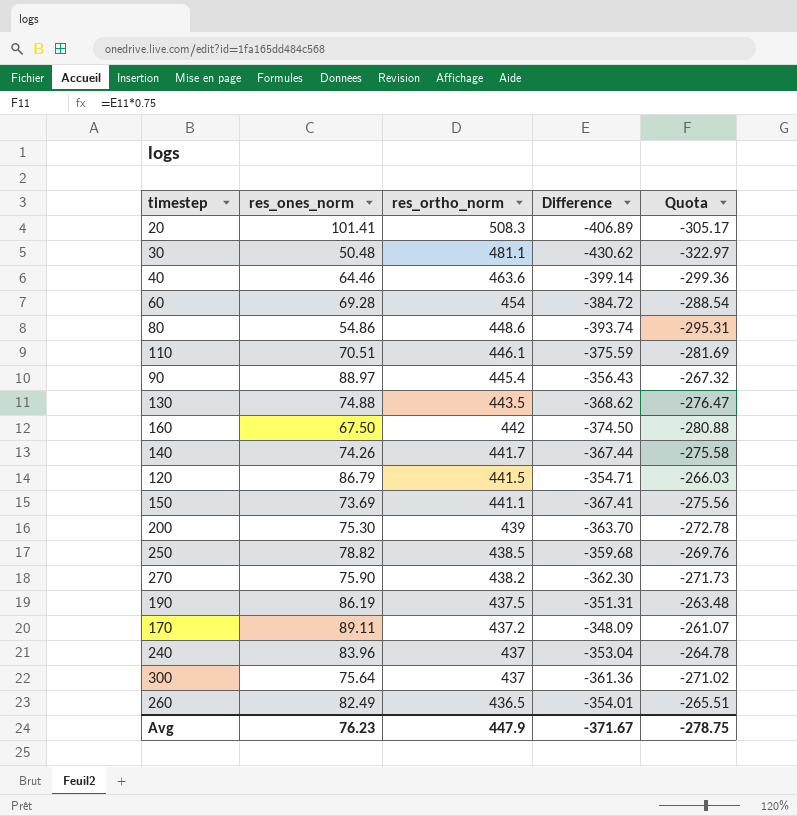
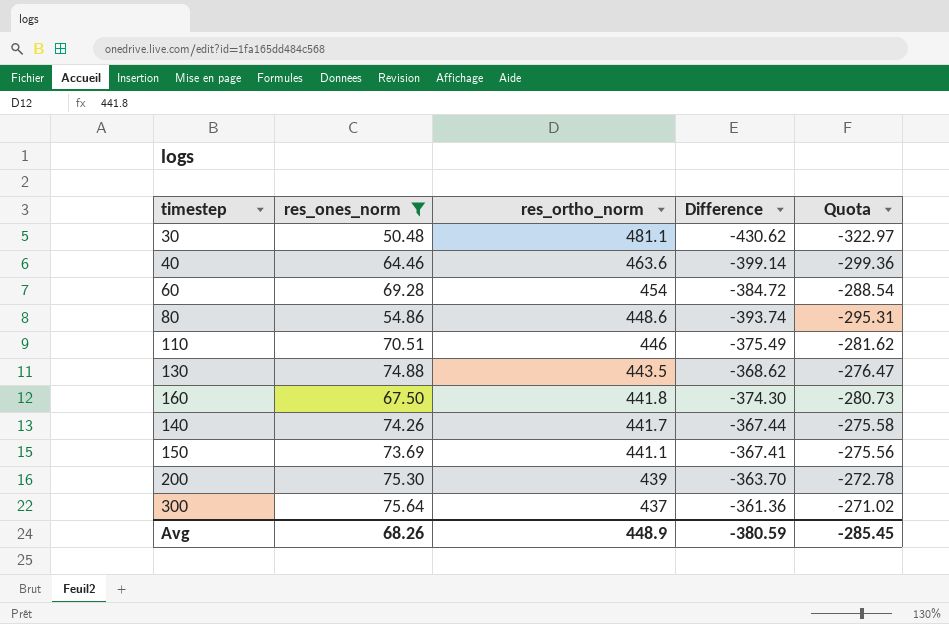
filter: none -> res_ones_norm <= 75.64
110 | res_ortho_norm: 446.1 -> 446
110 | Difference: -375.59 -> -375.49
110 | Quota: -281.69 -> -281.62
160 | res_ortho_norm: 442 -> 441.8
160 | Difference: -374.50 -> -374.30
160 | Quota: -280.88 -> -280.73
Avg | res_ones_norm: 76.23 -> 68.26
Avg | res_ortho_norm: 447.9 -> 448.9
Avg | Difference: -371.67 -> -380.59
Avg | Quota: -278.75 -> -285.45

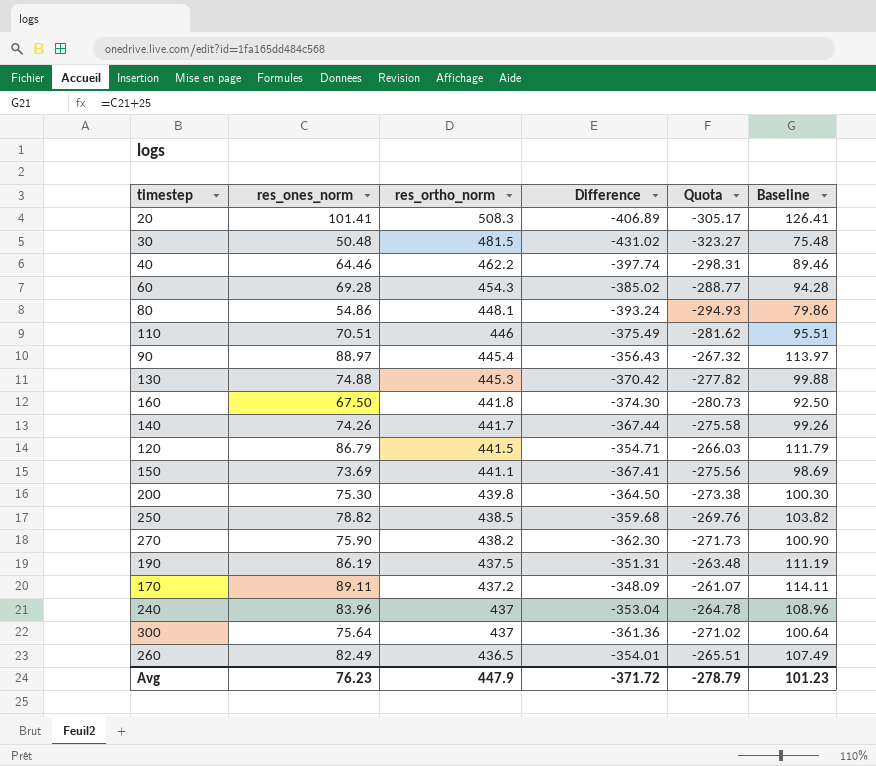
filter: res_ones_norm <= 75.64 -> none
column Baseline | formula: none -> [res_ones_norm] + 25
30 | res_ortho_norm: 481.1 -> 481.5
30 | Difference: -430.62 -> -431.02
30 | Quota: -322.97 -> -323.27
40 | res_ortho_norm: 463.6 -> 462.2
40 | Difference: -399.14 -> -397.74
40 | Quota: -299.36 -> -298.31
60 | res_ortho_norm: 454 -> 454.3
60 | Difference: -384.72 -> -385.02
60 | Quota: -288.54 -> -288.77
80 | res_ortho_norm: 448.6 -> 448.1
80 | Difference: -393.74 -> -393.24
80 | Quota: -295.31 -> -294.93
130 | res_ortho_norm: 443.5 -> 445.3
130 | Difference: -368.62 -> -370.42
130 | Quota: -276.47 -> -277.82
200 | res_ortho_norm: 439 -> 439.8
200 | Difference: -363.70 -> -364.50
200 | Quota: -272.78 -> -273.38
Avg | res_ones_norm: 68.26 -> 76.23
Avg | res_ortho_norm: 448.9 -> 447.9
Avg | Difference: -380.59 -> -371.72
Avg | Quota: -285.45 -> -278.79

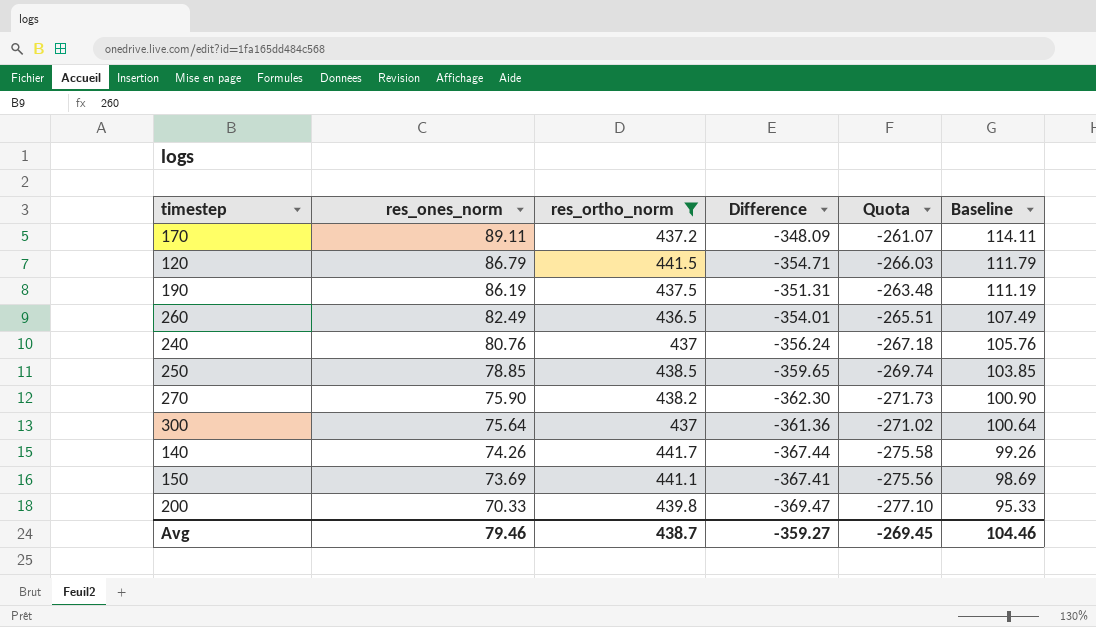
filter: none -> res_ortho_norm <= 441.7
row order: res_ortho_norm descending -> res_ones_norm descending
240 | res_ones_norm: 83.96 -> 80.76
240 | Difference: -353.04 -> -356.24
240 | Quota: -264.78 -> -267.18
240 | Baseline: 108.96 -> 105.76
250 | res_ones_norm: 78.82 -> 78.85
250 | Difference: -359.68 -> -359.65
250 | Quota: -269.76 -> -269.74
250 | Baseline: 103.82 -> 103.85
200 | res_ones_norm: 75.30 -> 70.33
200 | Difference: -364.50 -> -369.47
200 | Quota: -273.38 -> -277.10
200 | Baseline: 100.30 -> 95.33
Avg | res_ones_norm: 76.23 -> 79.46
Avg | res_ortho_norm: 447.9 -> 438.7
Avg | Difference: -371.72 -> -359.27
Avg | Quota: -278.79 -> -269.45
Avg | Baseline: 101.23 -> 104.46

